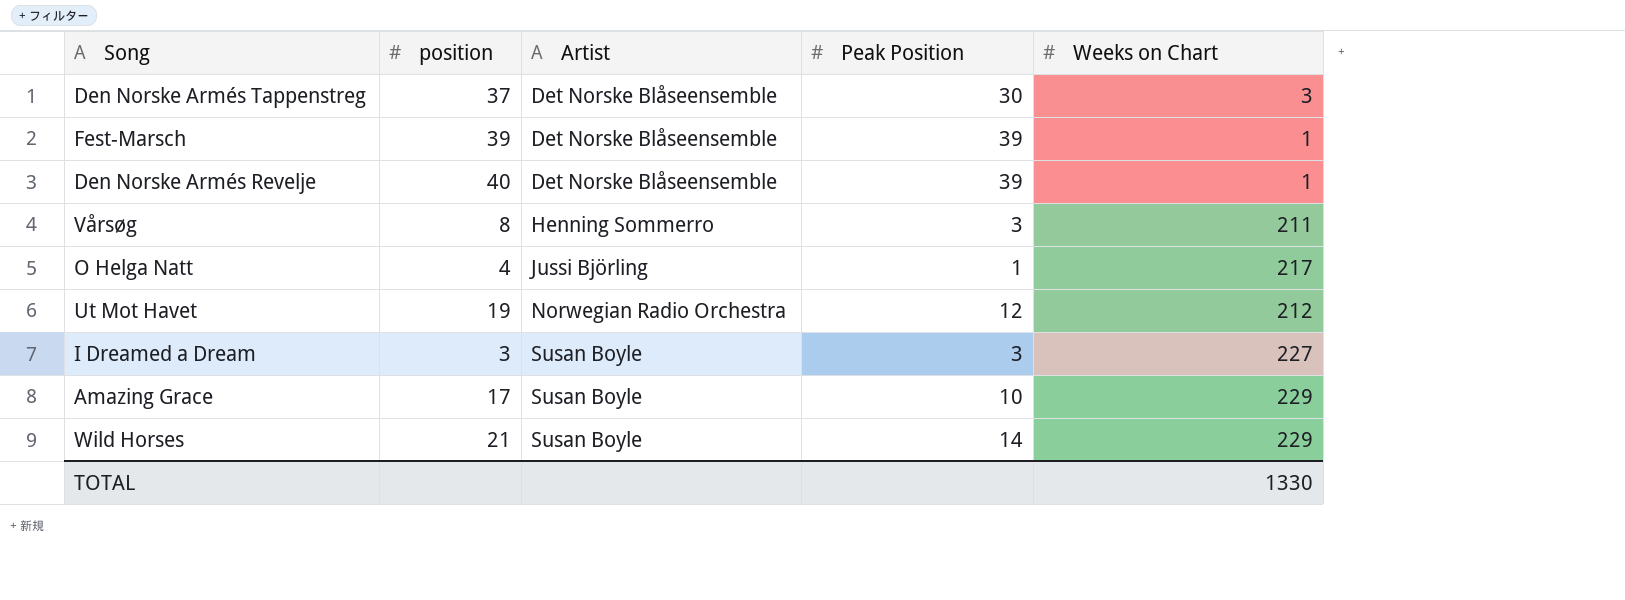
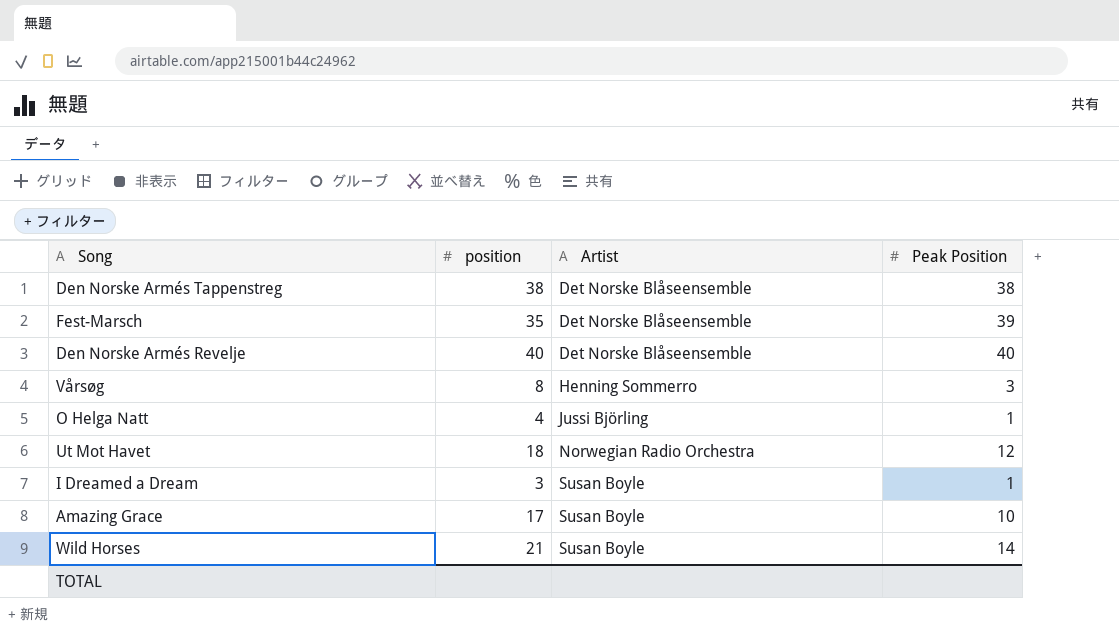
column Weeks on Chart | position: 5 -> none
Den Norske Armés Tappenstreg | position: 37 -> 38
Den Norske Armés Tappenstreg | Peak Position: 30 -> 38
Fest-Marsch | position: 39 -> 35
Den Norske Armés Revelje | Peak Position: 39 -> 40
Ut Mot Havet | position: 19 -> 18
I Dreamed a Dream | Peak Position: 3 -> 1

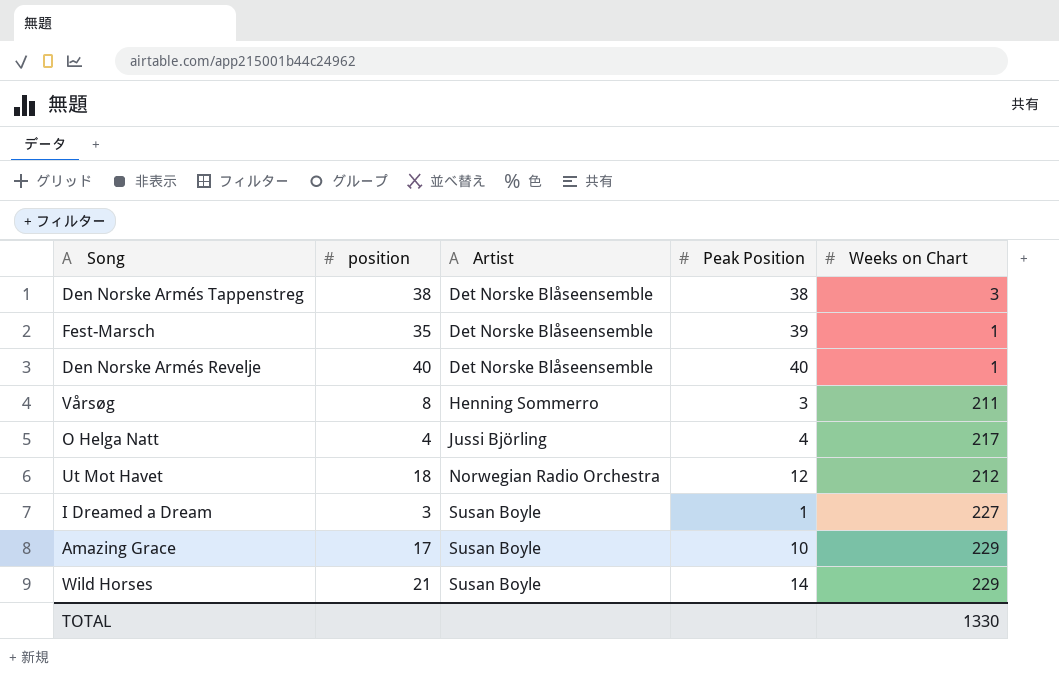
column Weeks on Chart | position: none -> 5
O Helga Natt | Peak Position: 1 -> 4

